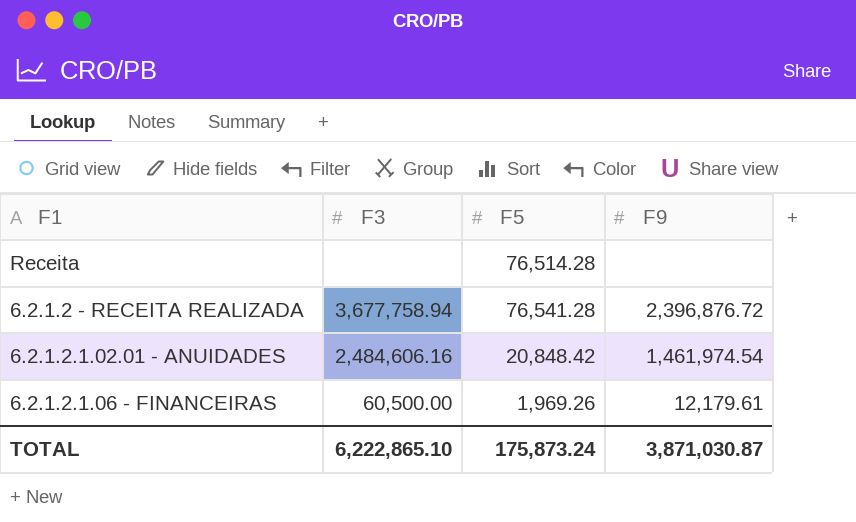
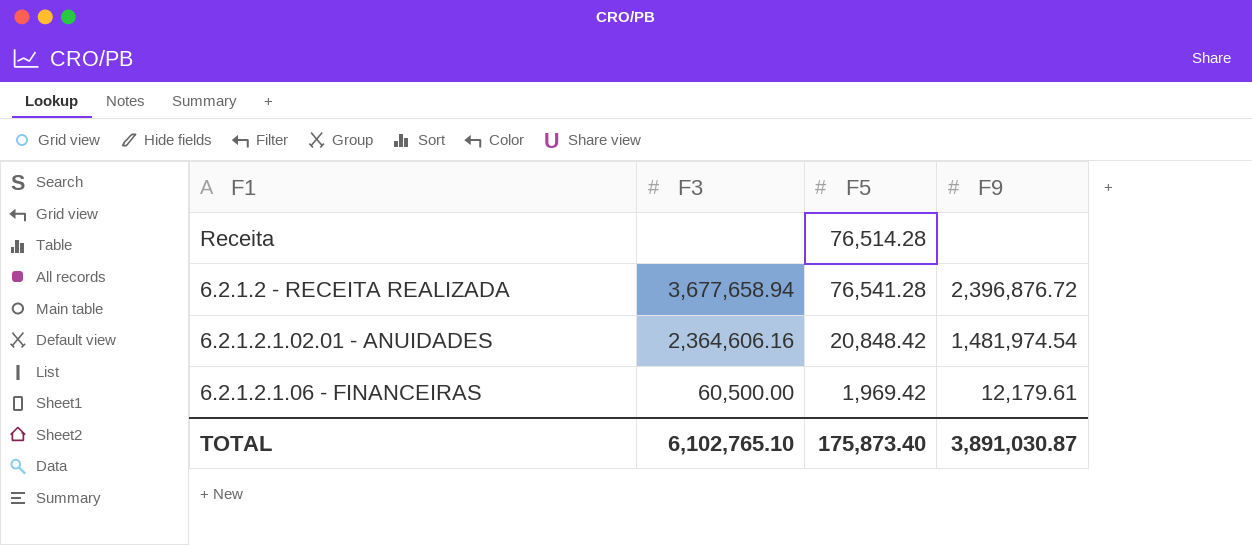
6.2.1.2 - RECEITA REALIZADA | F3: 3,677,758.94 -> 3,677,658.94
6.2.1.2.1.02.01 - ANUIDADES | F3: 2,484,606.16 -> 2,364,606.16
6.2.1.2.1.02.01 - ANUIDADES | F9: 1,461,974.54 -> 1,481,974.54
6.2.1.2.1.06 - FINANCEIRAS | F5: 1,969.26 -> 1,969.42
TOTAL | F3: 6,222,865.10 -> 6,102,765.10
TOTAL | F5: 175,873.24 -> 175,873.40
TOTAL | F9: 3,871,030.87 -> 3,891,030.87

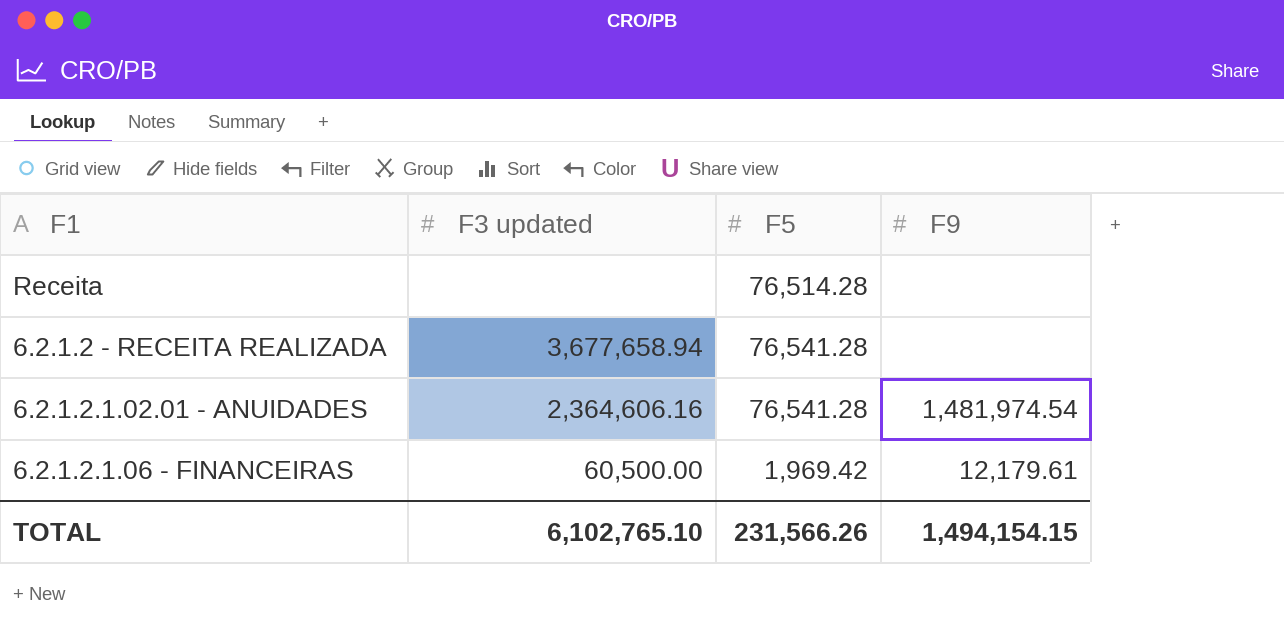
column name: F3 -> F3 updated
6.2.1.2 - RECEITA REALIZADA | F9: 2,396,876.72 -> none
6.2.1.2.1.02.01 - ANUIDADES | F5: 20,848.42 -> 76,541.28
TOTAL | F5: 175,873.40 -> 231,566.26
TOTAL | F9: 3,891,030.87 -> 1,494,154.15

